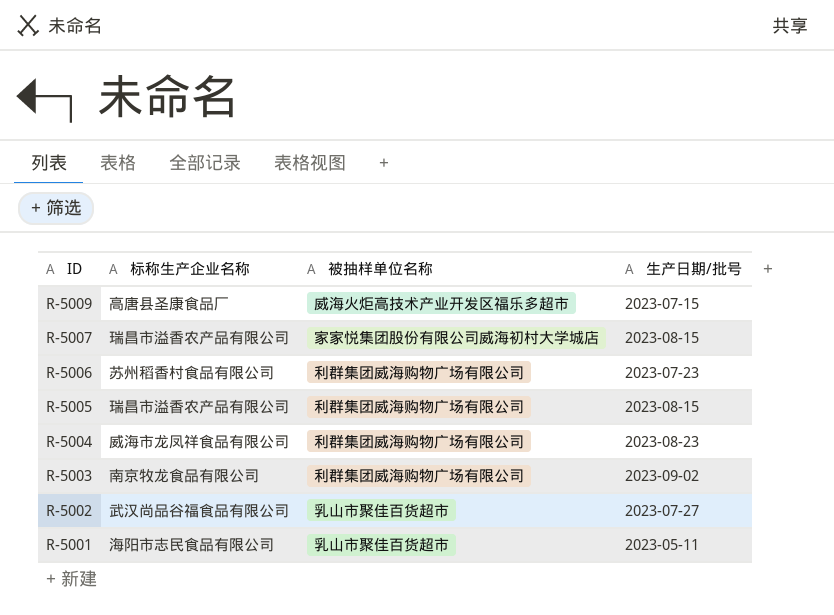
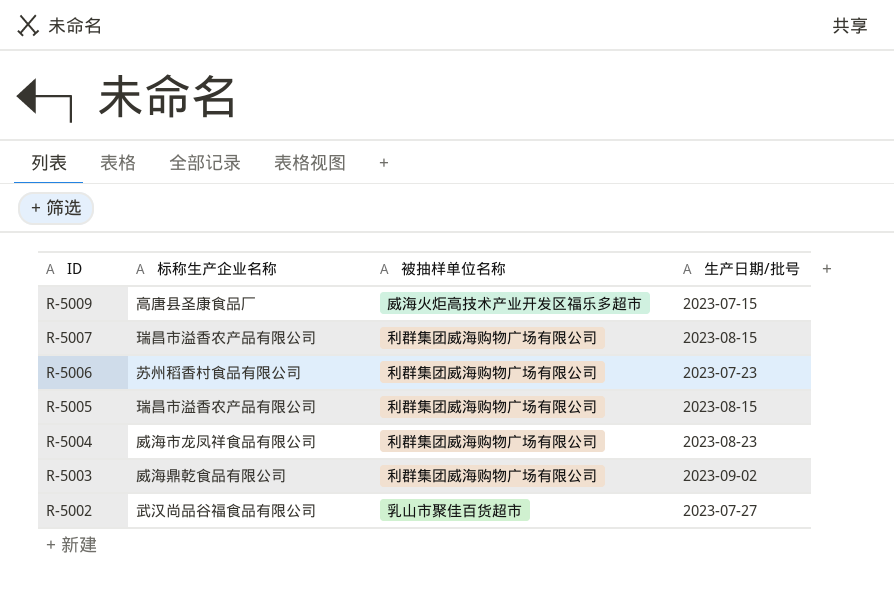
row R-5001: 海阳市志民食品有限公司 | 乳山市聚佳百货超市 | 2023-05-11 -> none
R-5007 | 被抽样单位名称: 家家悦集团股份有限公司威海初村大学城店 -> 利群集团威海购物广场有限公司
R-5003 | 标称生产企业名称: 南京牧龙食品有限公司 -> 威海鼎乾食品有限公司

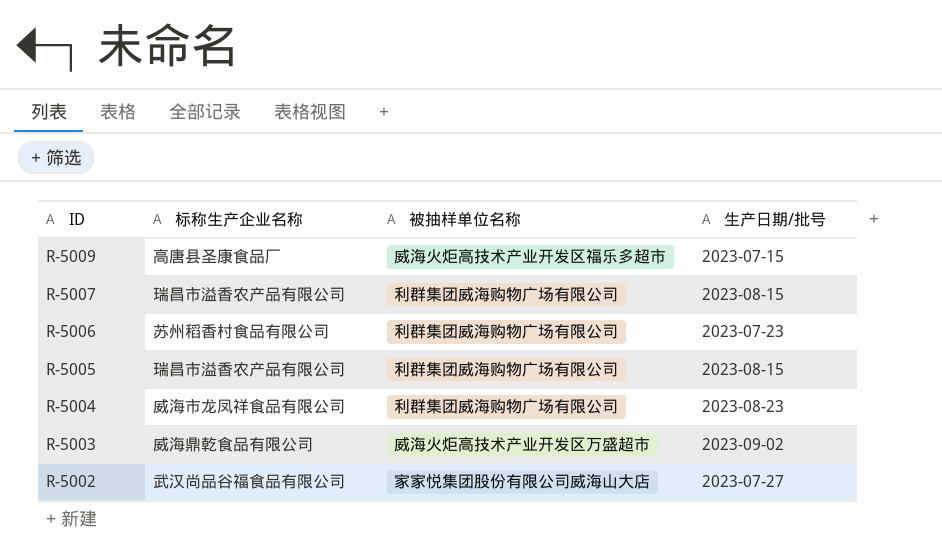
R-5003 | 被抽样单位名称: 利群集团威海购物广场有限公司 -> 威海火炬高技术产业开发区万盛超市
R-5002 | 被抽样单位名称: 乳山市聚佳百货超市 -> 家家悦集团股份有限公司威海山大店

